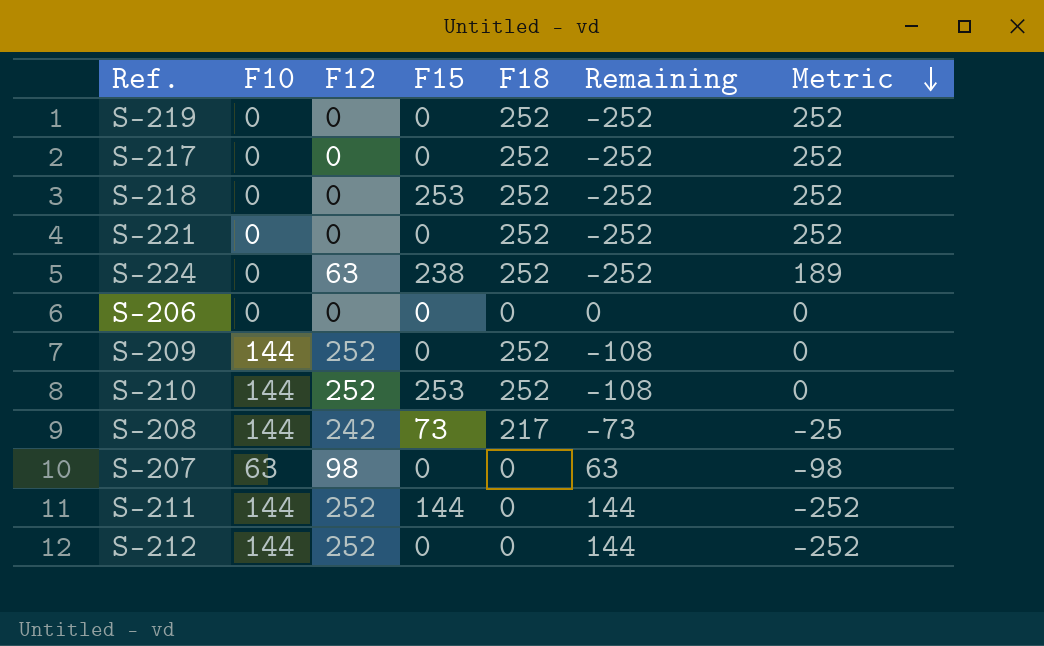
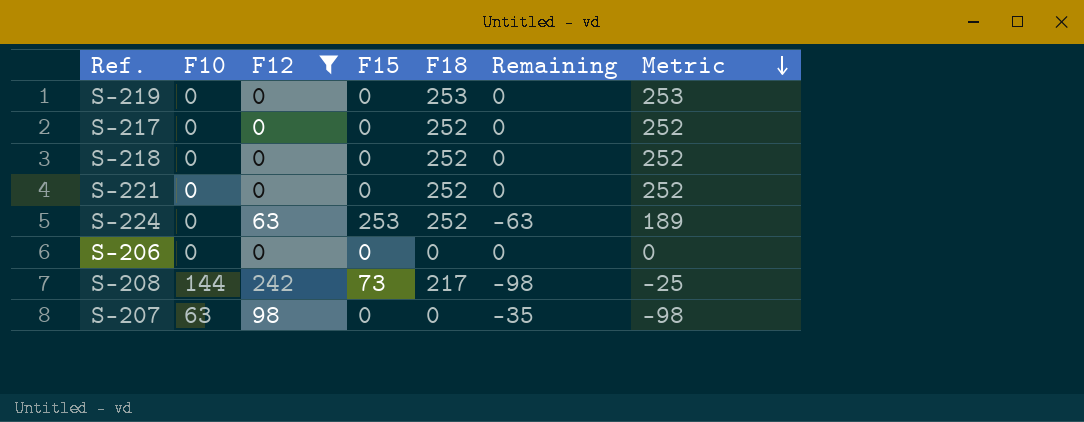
filter: none -> F12 != 252
column Remaining | formula: [F10] - [F18] -> [F10] - [F12]
S-219 | F18: 252 -> 253
S-219 | Metric: 252 -> 253
S-218 | F15: 253 -> 0
S-224 | F15: 238 -> 253

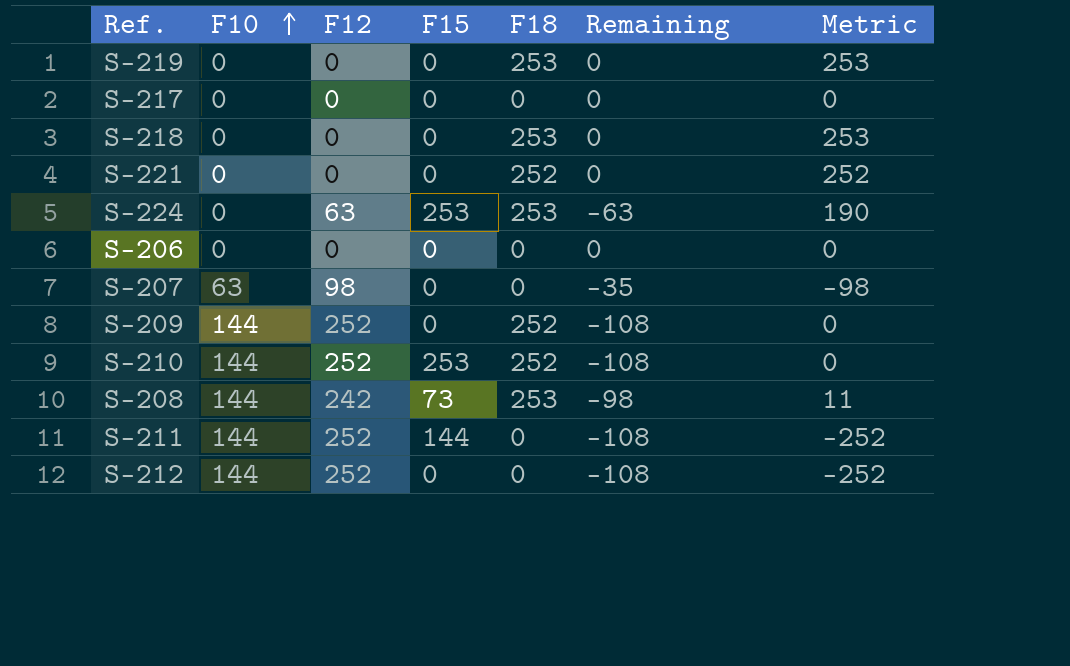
filter: F12 != 252 -> none
row order: Metric descending -> F10 ascending
S-217 | F18: 252 -> 0
S-217 | Metric: 252 -> 0
S-218 | F18: 252 -> 253
S-218 | Metric: 252 -> 253
S-224 | F18: 252 -> 253
S-224 | Metric: 189 -> 190
S-208 | F18: 217 -> 253
S-208 | Metric: -25 -> 11

